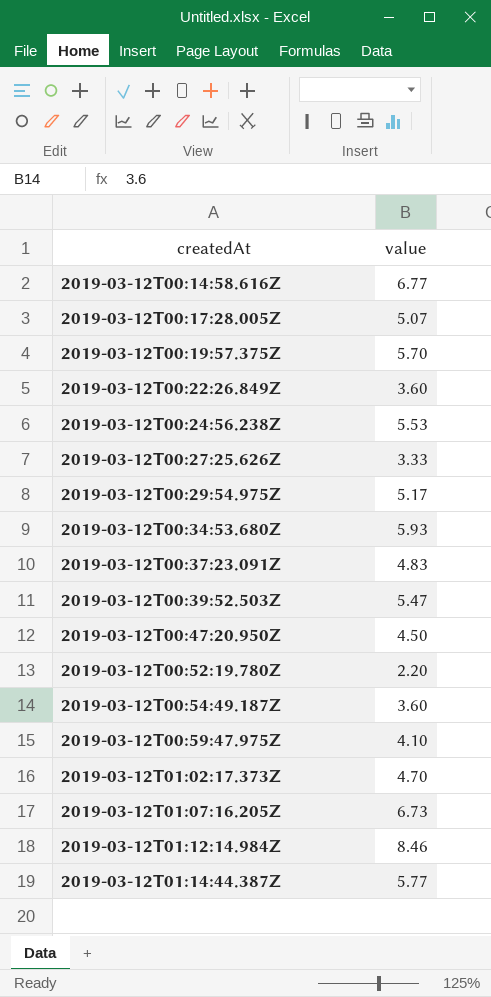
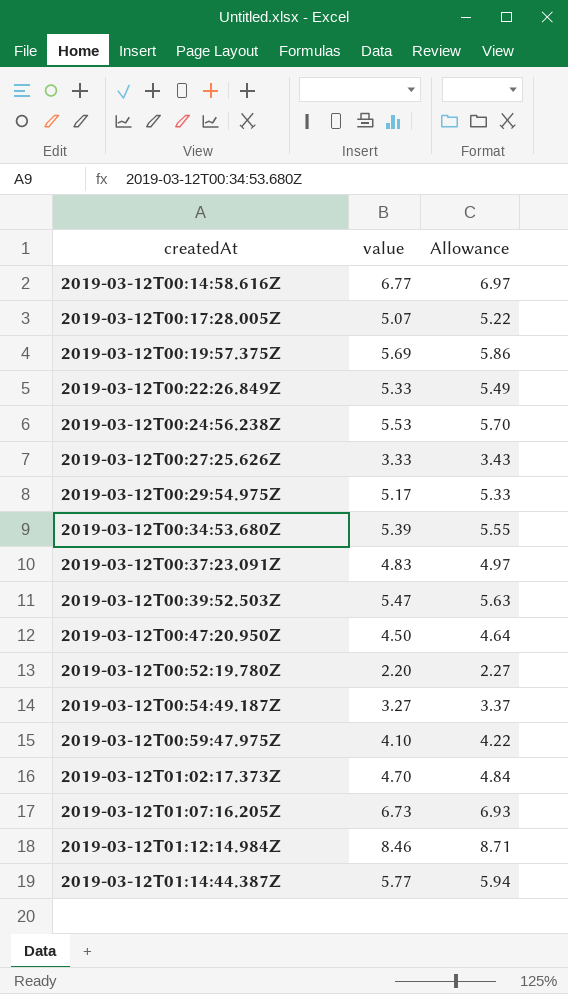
column Allowance | formula: none -> [value] * 1.03
2019-03-12T00:19:57.375Z | value: 5.70 -> 5.69
2019-03-12T00:22:26.849Z | value: 3.60 -> 5.33
2019-03-12T00:34:53.680Z | value: 5.93 -> 5.39
2019-03-12T00:54:49.187Z | value: 3.60 -> 3.27

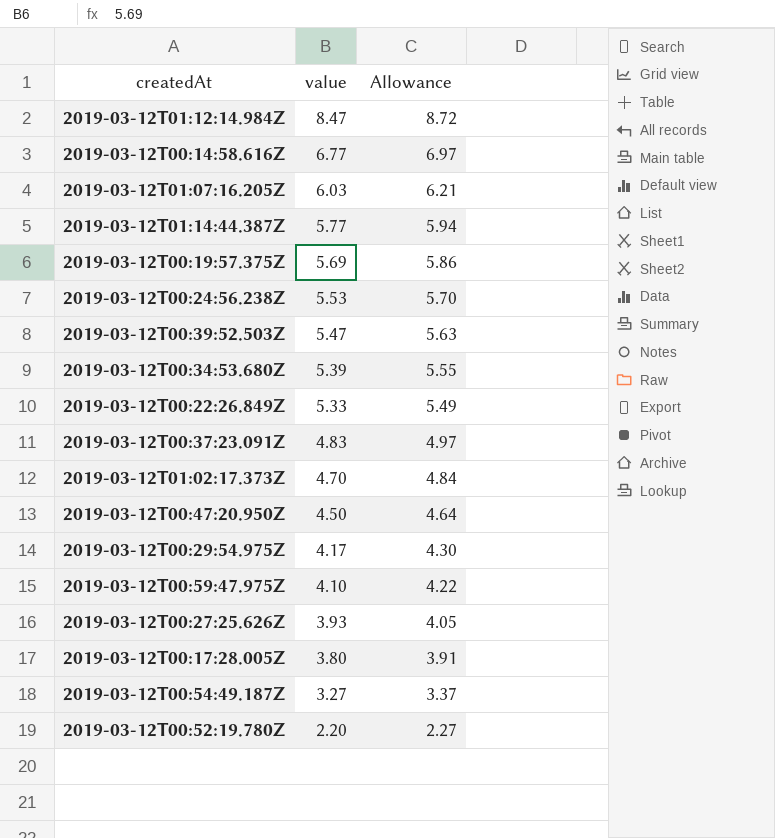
row order: createdAt ascending -> value descending
2019-03-12T01:12:14.984Z | value: 8.46 -> 8.47
2019-03-12T01:12:14.984Z | Allowance: 8.71 -> 8.72
2019-03-12T01:07:16.205Z | value: 6.73 -> 6.03
2019-03-12T01:07:16.205Z | Allowance: 6.93 -> 6.21
2019-03-12T00:29:54.975Z | value: 5.17 -> 4.17
2019-03-12T00:29:54.975Z | Allowance: 5.33 -> 4.30
2019-03-12T00:27:25.626Z | value: 3.33 -> 3.93
2019-03-12T00:27:25.626Z | Allowance: 3.43 -> 4.05
2019-03-12T00:17:28.005Z | value: 5.07 -> 3.80
2019-03-12T00:17:28.005Z | Allowance: 5.22 -> 3.91

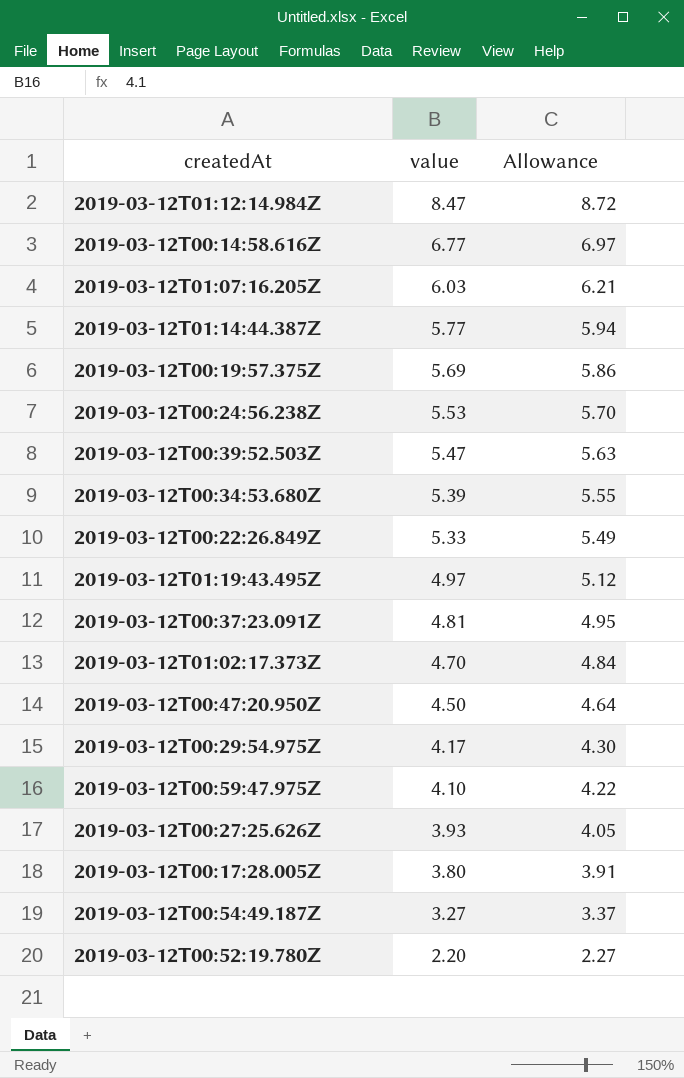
row 2019-03-12T01:19:43.495Z: none -> 4.97 | 5.12
2019-03-12T00:37:23.091Z | value: 4.83 -> 4.81
2019-03-12T00:37:23.091Z | Allowance: 4.97 -> 4.95

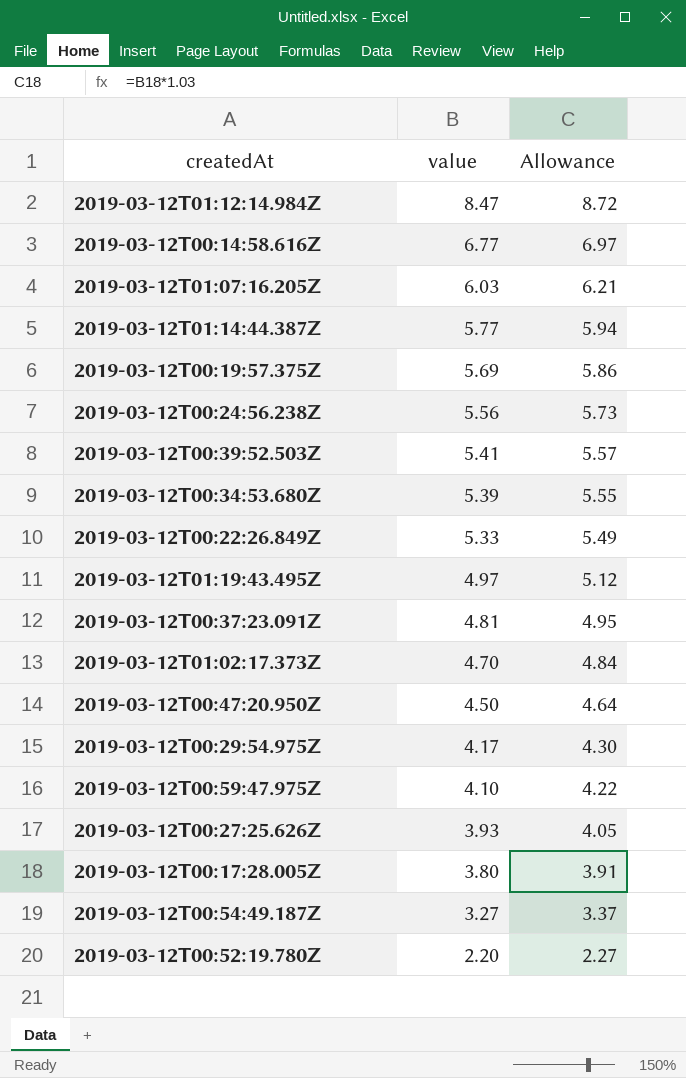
2019-03-12T00:24:56.238Z | value: 5.53 -> 5.56
2019-03-12T00:24:56.238Z | Allowance: 5.70 -> 5.73
2019-03-12T00:39:52.503Z | value: 5.47 -> 5.41
2019-03-12T00:39:52.503Z | Allowance: 5.63 -> 5.57

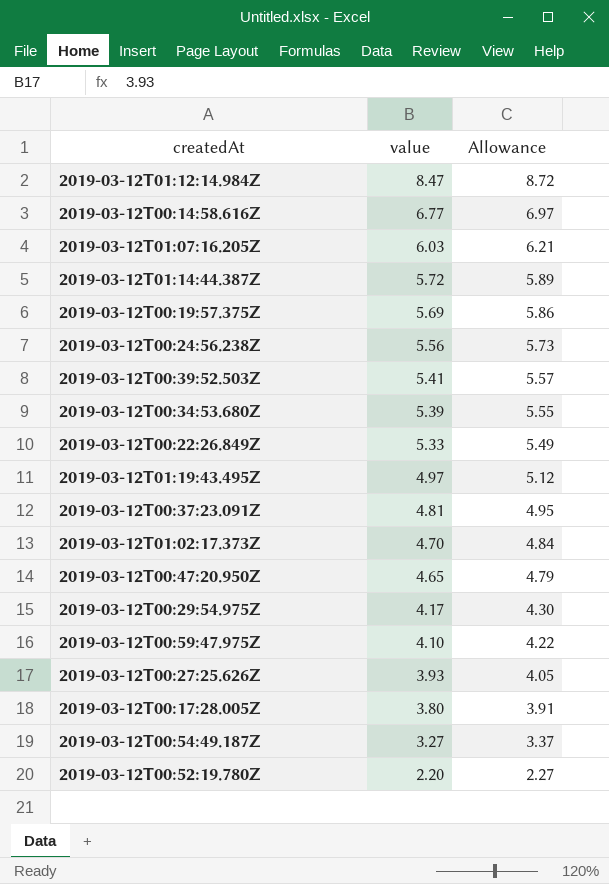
2019-03-12T01:14:44.387Z | value: 5.77 -> 5.72
2019-03-12T01:14:44.387Z | Allowance: 5.94 -> 5.89
2019-03-12T00:47:20.950Z | value: 4.50 -> 4.65
2019-03-12T00:47:20.950Z | Allowance: 4.64 -> 4.79

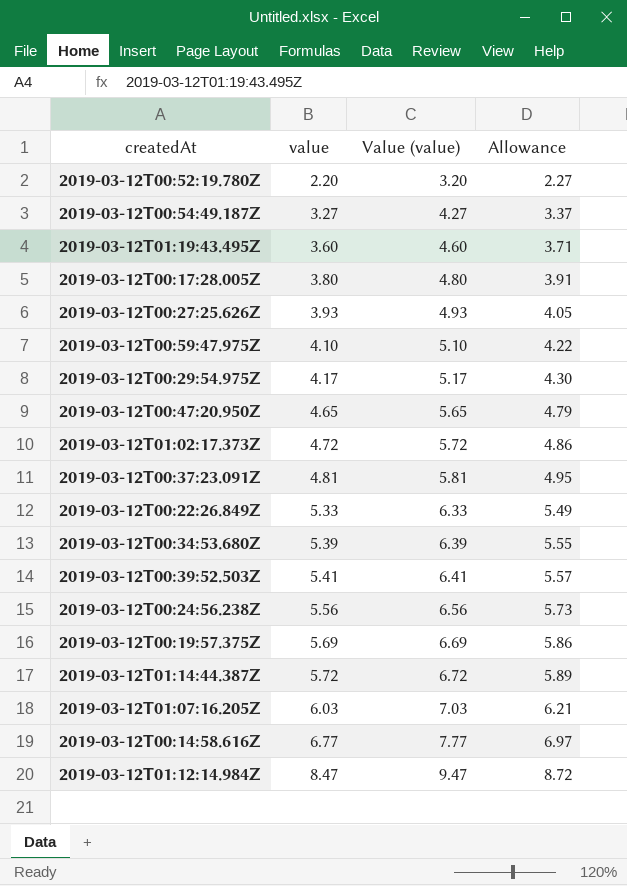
row order: value descending -> value ascending
column Value (value) | formula: none -> [value] + 1
2019-03-12T01:19:43.495Z | value: 4.97 -> 3.60
2019-03-12T01:19:43.495Z | Allowance: 5.12 -> 3.71
2019-03-12T01:02:17.373Z | value: 4.70 -> 4.72
2019-03-12T01:02:17.373Z | Allowance: 4.84 -> 4.86

